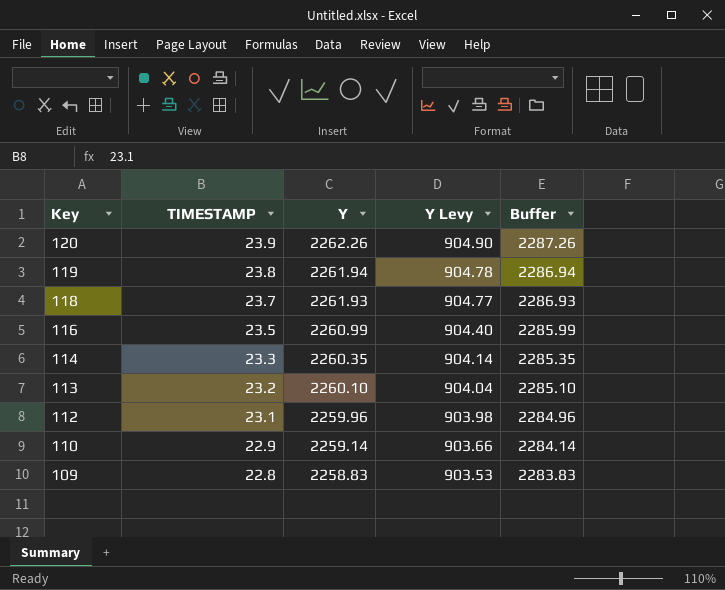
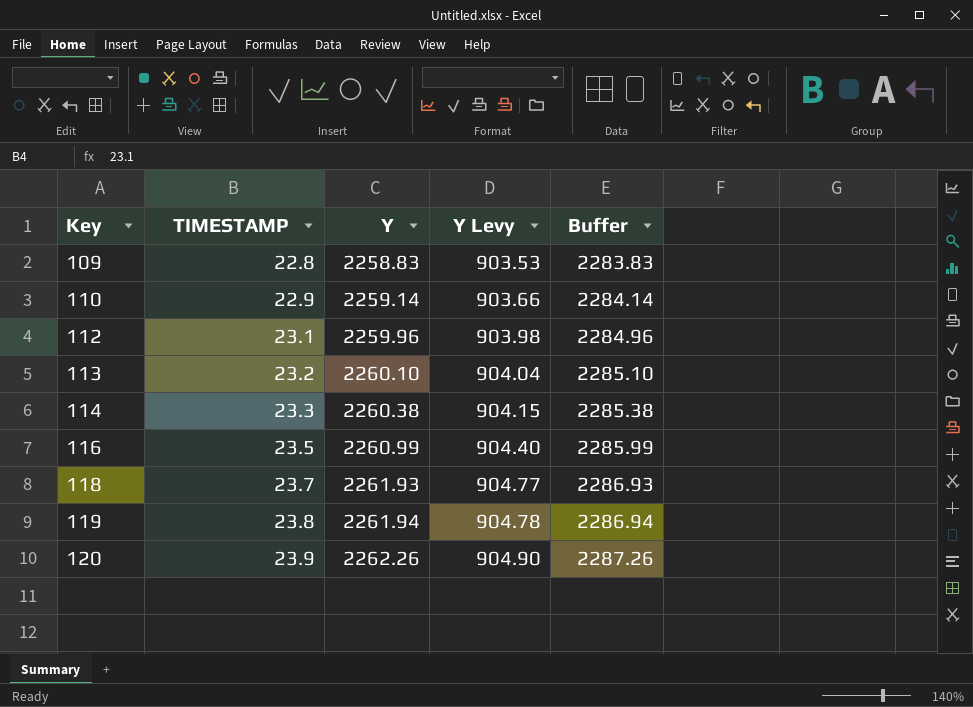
row order: Key descending -> Key ascending
114 | Y: 2260.35 -> 2260.38
114 | Y Levy: 904.14 -> 904.15
114 | Buffer: 2285.35 -> 2285.38

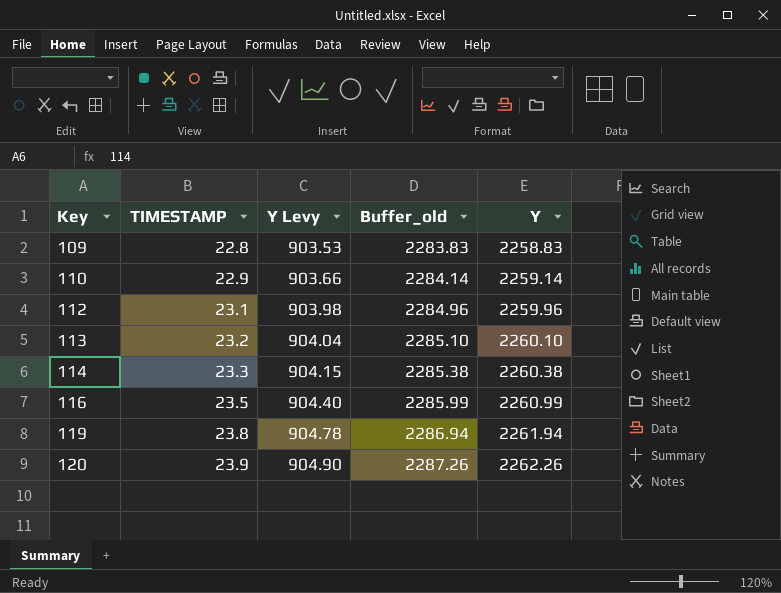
column name: Buffer -> Buffer_old
column Y | position: 3 -> 5
row 118: 23.7 | 2261.93 | 904.77 | 2286.93 -> none

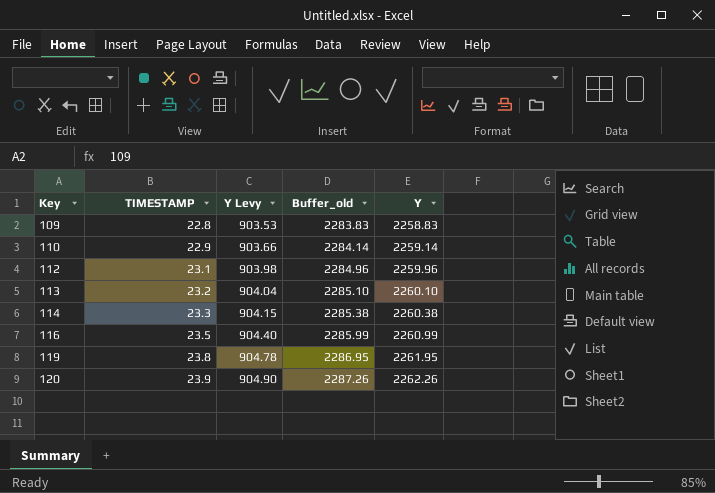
119 | Buffer_old: 2286.94 -> 2286.95
119 | Y: 2261.94 -> 2261.95

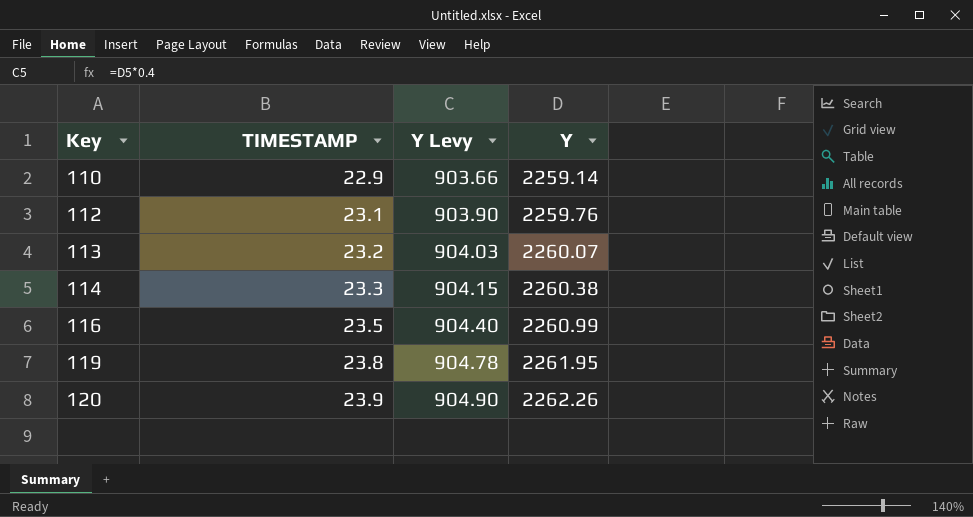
column Buffer_old | formula: [Y] + 25 -> none
row 109: 22.8 | 903.53 | 2283.83 | 2258.83 -> none
112 | Y Levy: 903.98 -> 903.90
112 | Y: 2259.96 -> 2259.76
113 | Y Levy: 904.04 -> 904.03
113 | Y: 2260.10 -> 2260.07

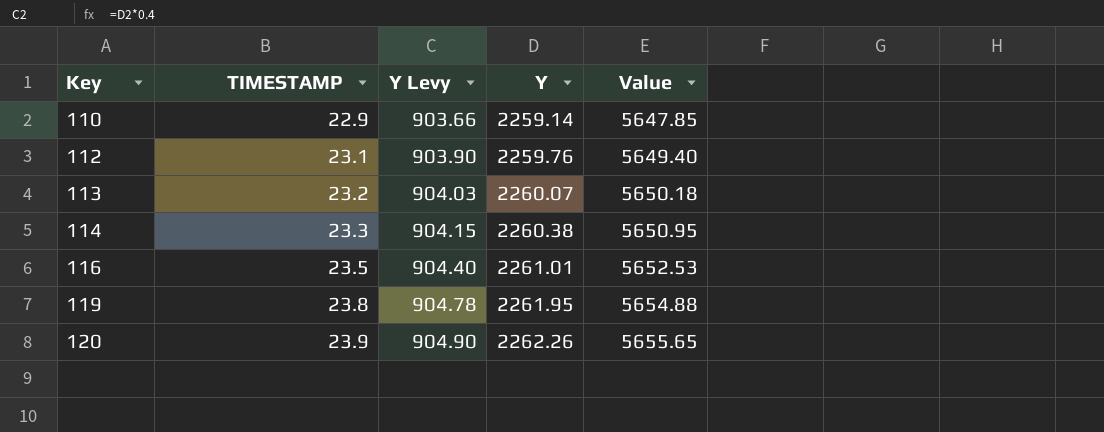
column Value | formula: none -> [Y] * 2.5
116 | Y: 2260.99 -> 2261.01

